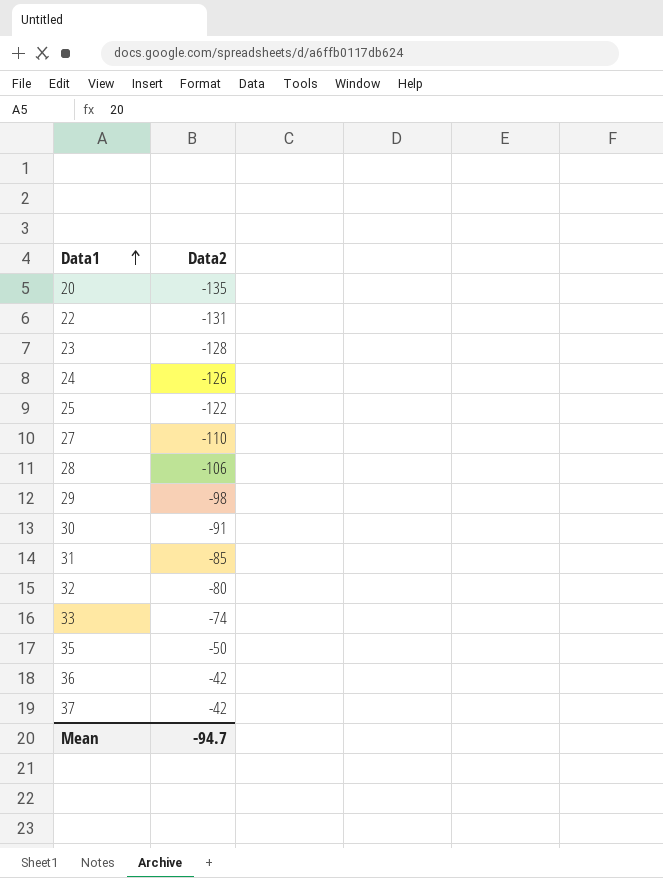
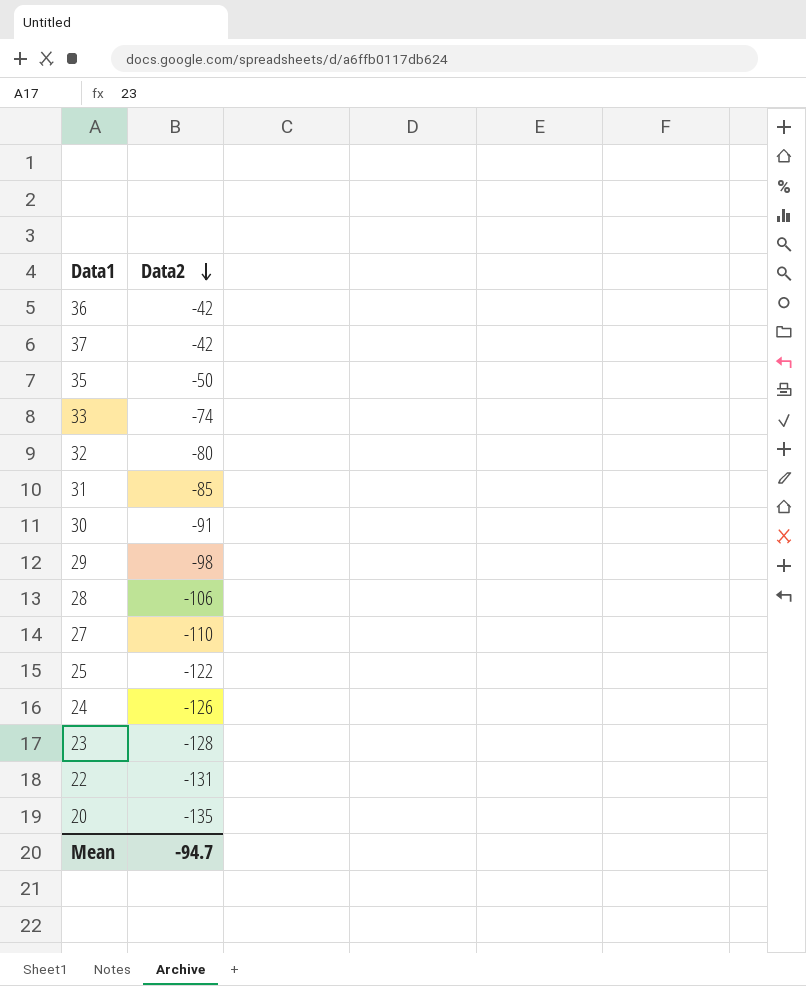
row order: Data1 ascending -> Data2 descending

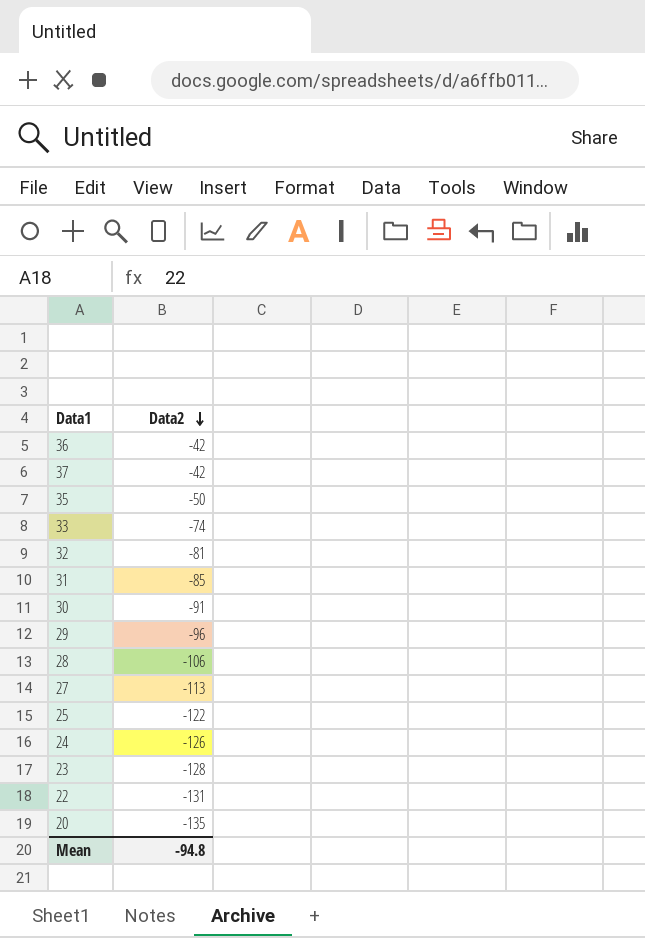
32 | Data2: -80 -> -81
29 | Data2: -98 -> -96
27 | Data2: -110 -> -113
Mean | Data2: -94.7 -> -94.8

